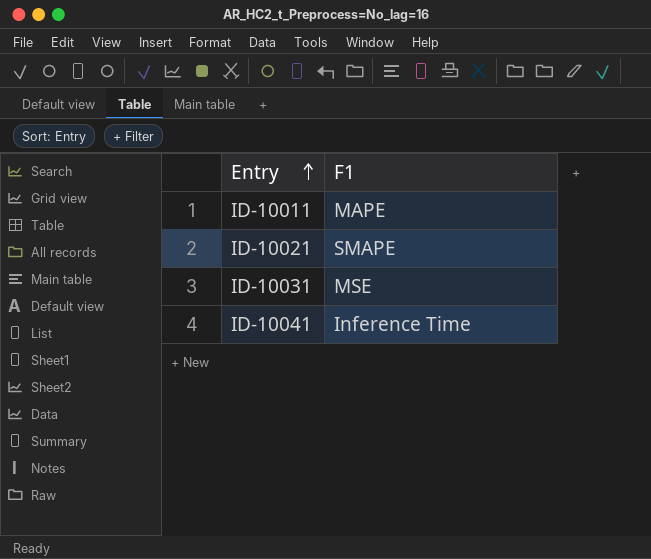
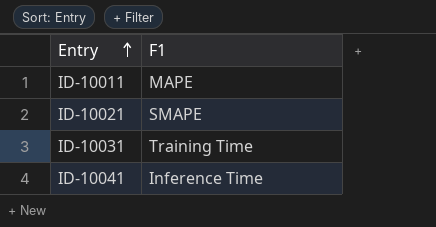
ID-10031 | F1: MSE -> Training Time

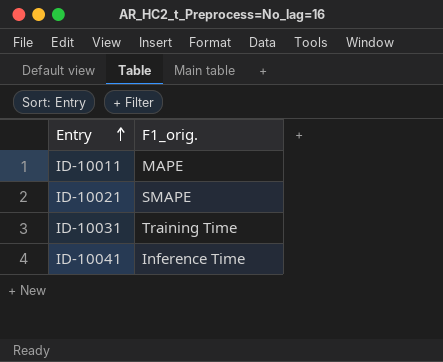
column name: F1 -> F1_orig.

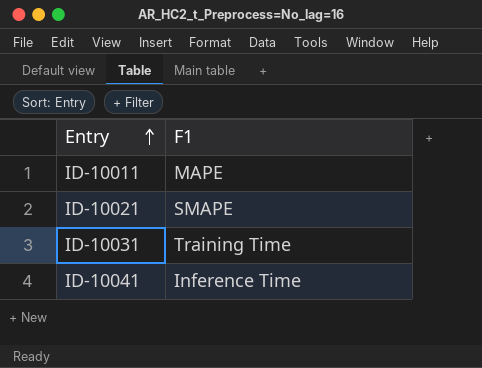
column name: F1_orig. -> F1

